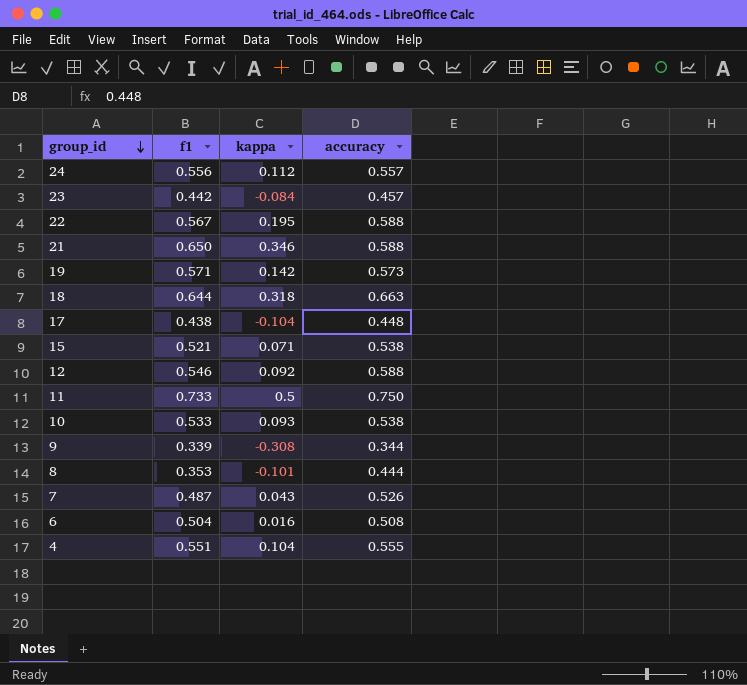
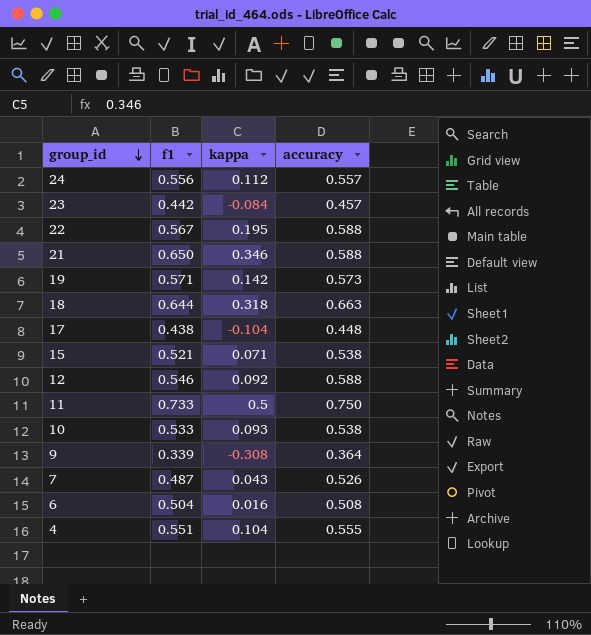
row 8: 0.353 | -0.101 | 0.444 -> none
9 | accuracy: 0.344 -> 0.364

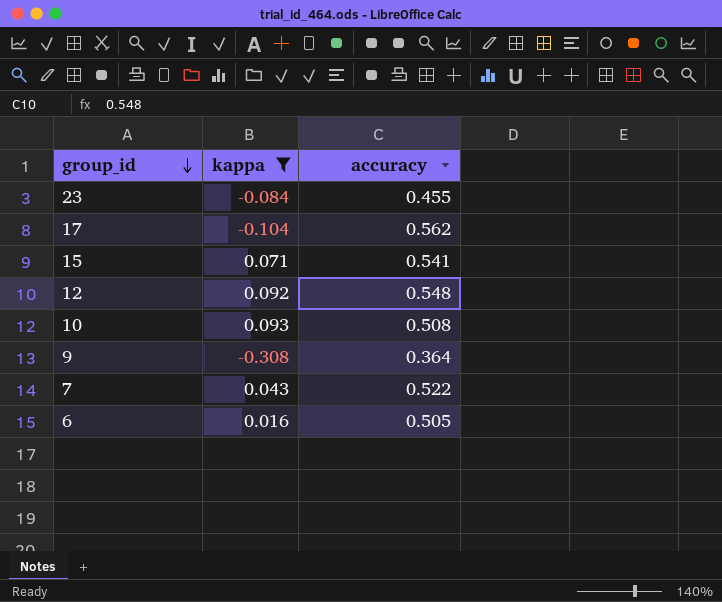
filter: none -> kappa <= 0.093
column f1 | position: 2 -> none
23 | accuracy: 0.457 -> 0.455
17 | accuracy: 0.448 -> 0.562
15 | accuracy: 0.538 -> 0.541
12 | accuracy: 0.588 -> 0.548
10 | accuracy: 0.538 -> 0.508
7 | accuracy: 0.526 -> 0.522
6 | accuracy: 0.508 -> 0.505

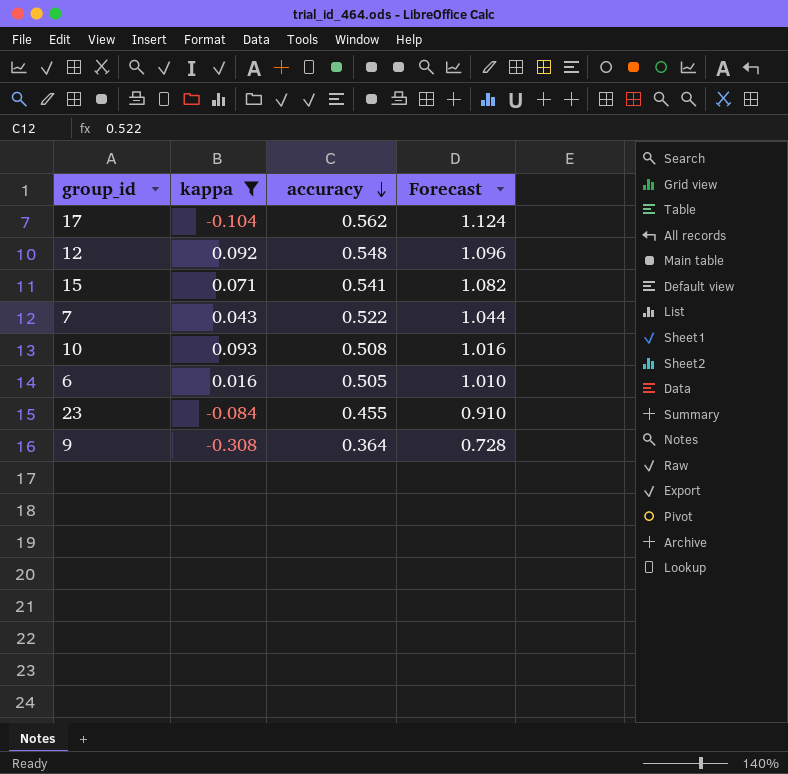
row order: group_id descending -> accuracy descending
column Forecast | formula: none -> [accuracy] * 2

